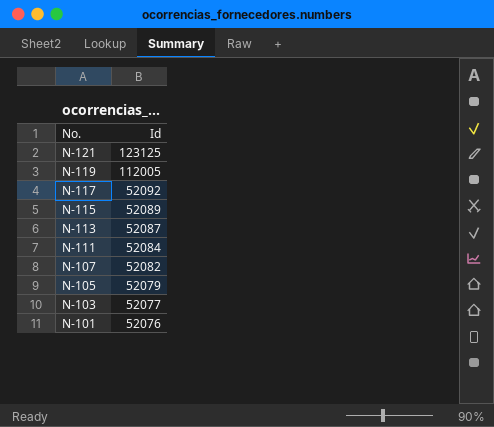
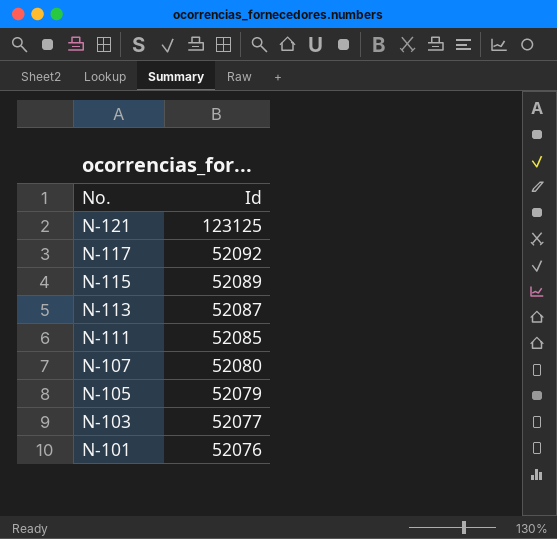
row N-119: 112005 -> none
N-111 | Id: 52084 -> 52085
N-107 | Id: 52082 -> 52080

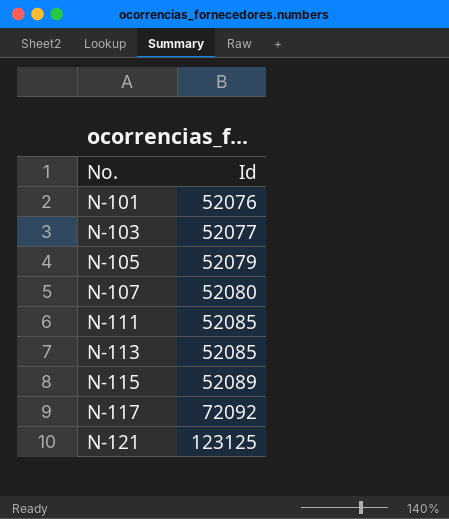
row order: No. descending -> No. ascending
N-113 | Id: 52087 -> 52085
N-117 | Id: 52092 -> 72092

